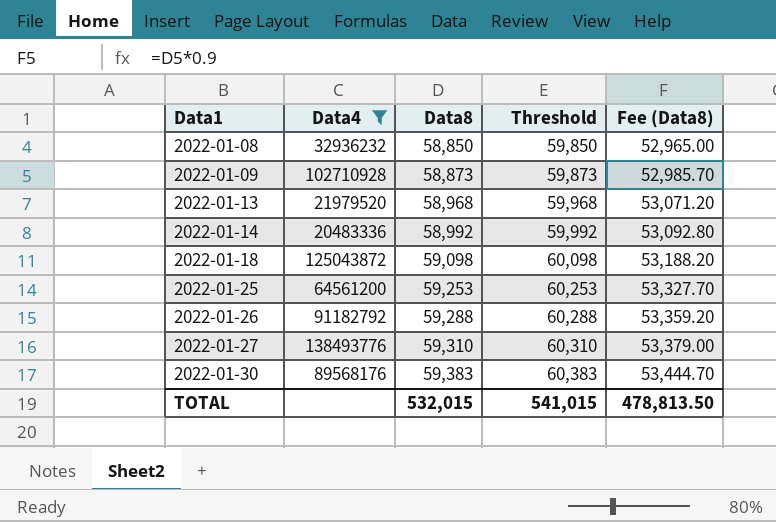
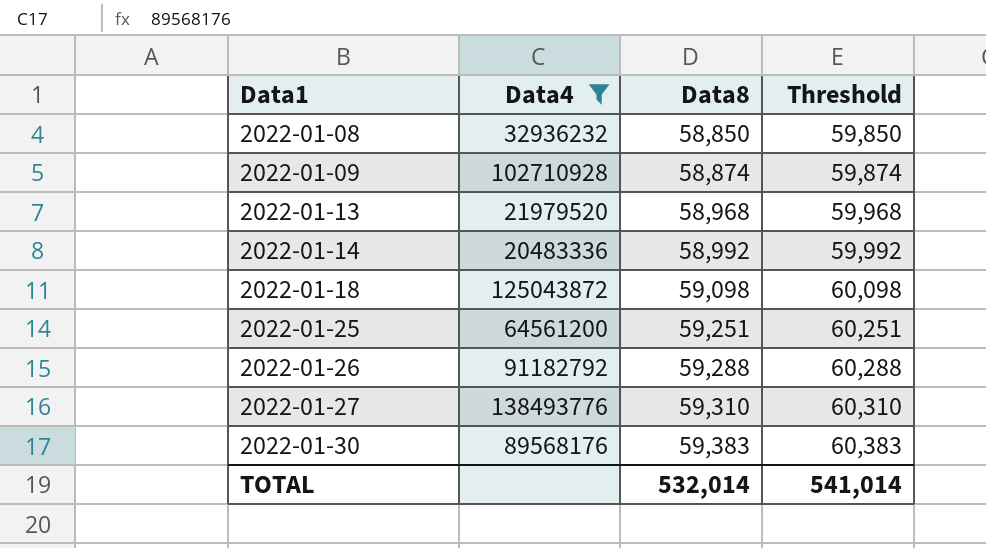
column Fee (Data8) | formula: [Data8] * 0.9 -> none
2022-01-09 | Data8: 58,873 -> 58,874
2022-01-09 | Threshold: 59,873 -> 59,874
2022-01-25 | Data8: 59,253 -> 59,251
2022-01-25 | Threshold: 60,253 -> 60,251
TOTAL | Data8: 532,015 -> 532,014
TOTAL | Threshold: 541,015 -> 541,014

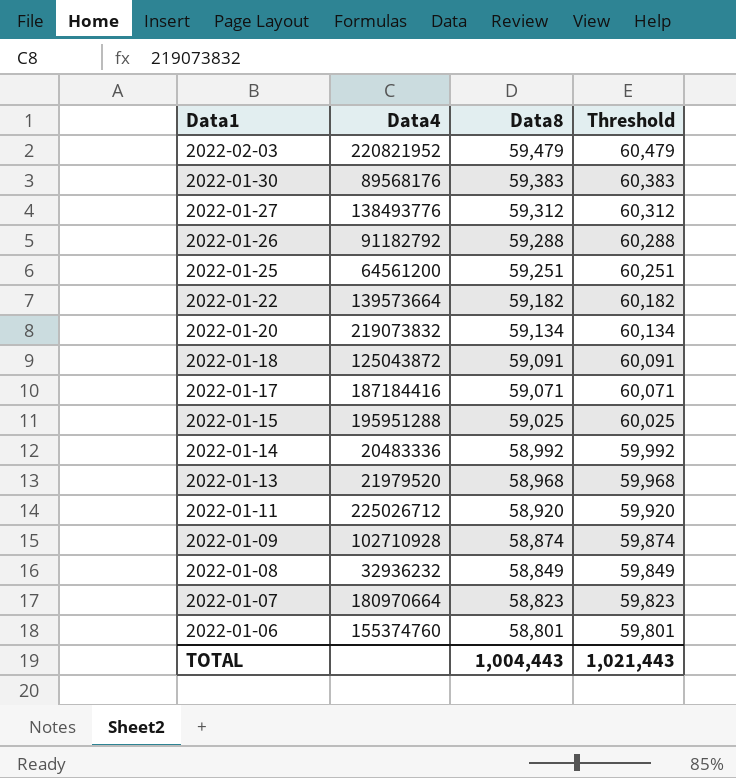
filter: Data4 <= 138493776 -> none
row order: Data1 ascending -> Data1 descending
2022-01-27 | Data8: 59,310 -> 59,312
2022-01-27 | Threshold: 60,310 -> 60,312
2022-01-18 | Data8: 59,098 -> 59,091
2022-01-18 | Threshold: 60,098 -> 60,091
2022-01-08 | Data8: 58,850 -> 58,849
2022-01-08 | Threshold: 59,850 -> 59,849
TOTAL | Data8: 532,014 -> 1,004,443
TOTAL | Threshold: 541,014 -> 1,021,443

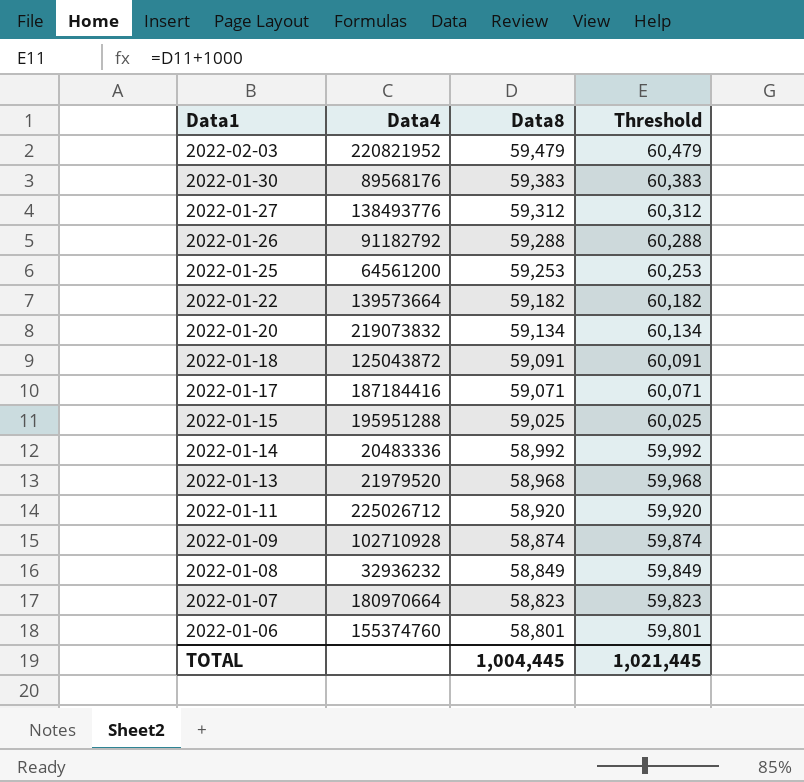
2022-01-25 | Data8: 59,251 -> 59,253
2022-01-25 | Threshold: 60,251 -> 60,253
TOTAL | Data8: 1,004,443 -> 1,004,445
TOTAL | Threshold: 1,021,443 -> 1,021,445

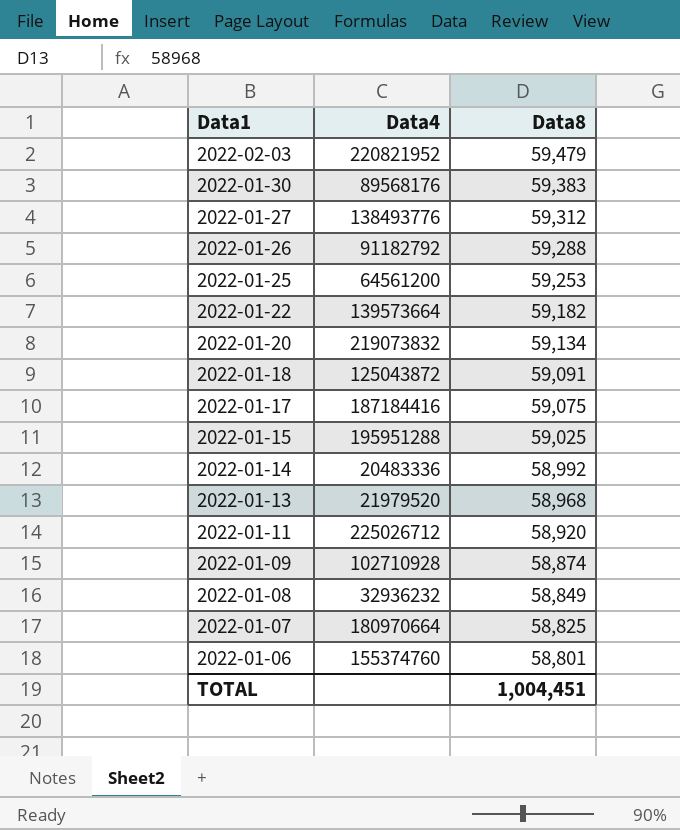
column Threshold | formula: [Data8] + 1000 -> none
2022-01-17 | Data8: 59,071 -> 59,075
2022-01-07 | Data8: 58,823 -> 58,825
TOTAL | Data8: 1,004,445 -> 1,004,451

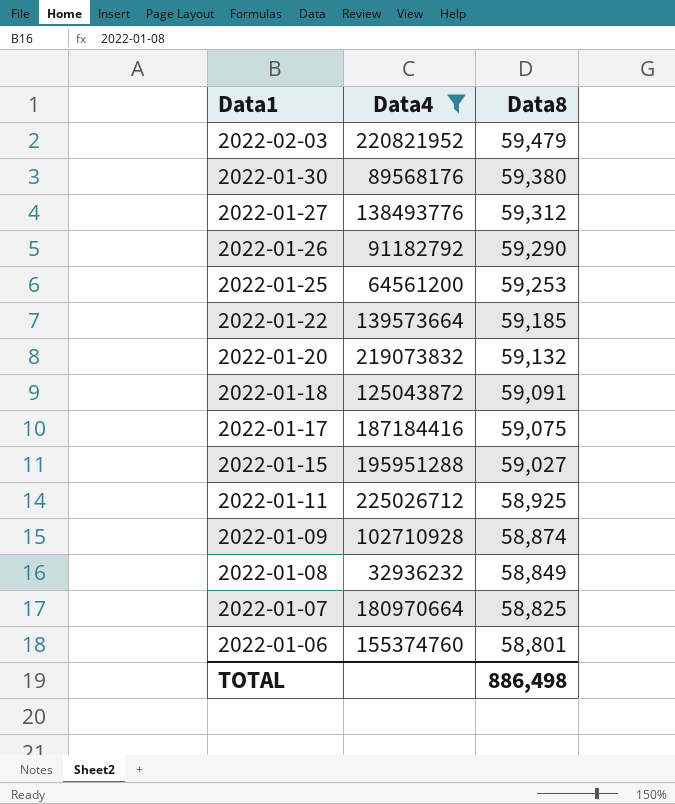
filter: none -> Data4 >= 32936232
2022-01-30 | Data8: 59,383 -> 59,380
2022-01-26 | Data8: 59,288 -> 59,290
2022-01-22 | Data8: 59,182 -> 59,185
2022-01-20 | Data8: 59,134 -> 59,132
2022-01-15 | Data8: 59,025 -> 59,027
2022-01-11 | Data8: 58,920 -> 58,925
TOTAL | Data8: 1,004,451 -> 886,498

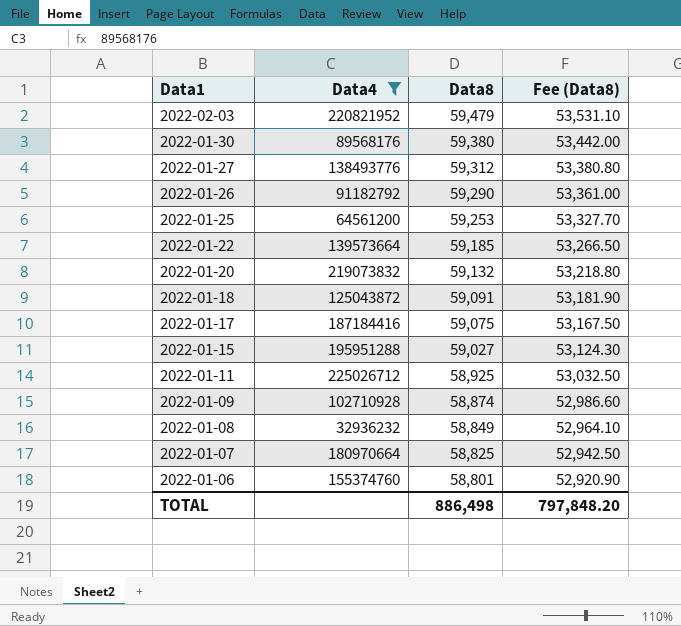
column Fee (Data8) | formula: none -> [Data8] * 0.9

